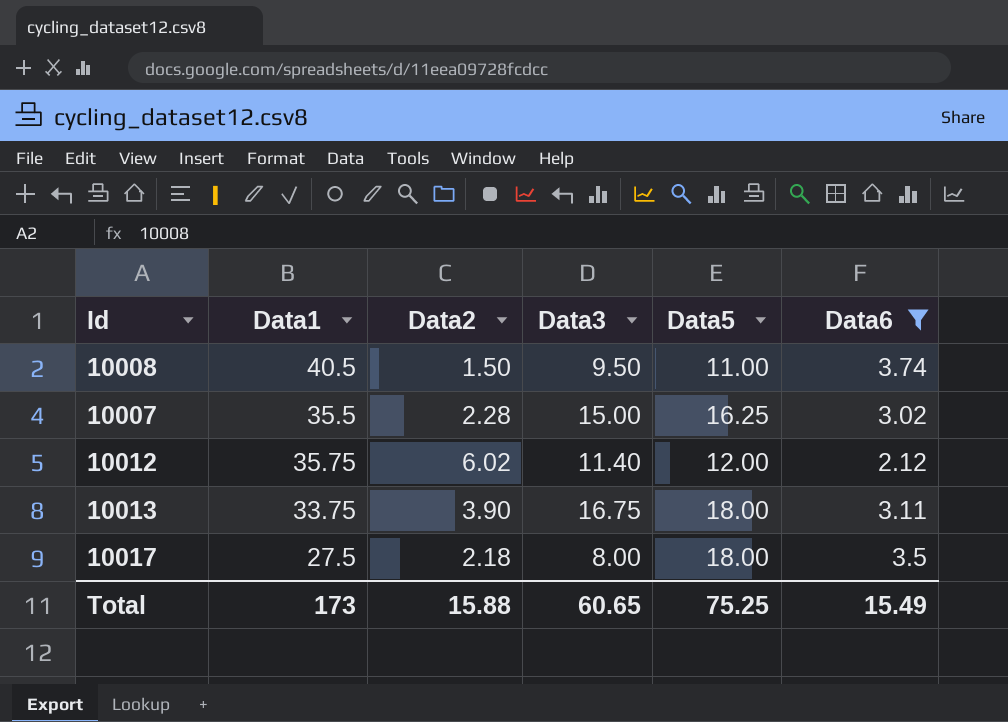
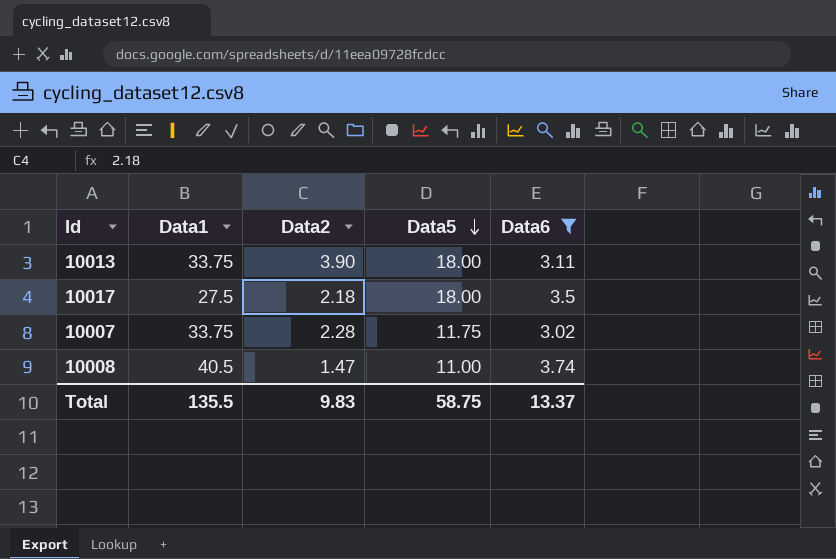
row order: none -> Data5 descending
column Data3 | position: 4 -> none
row 10012: 35.75 | 6.02 | 11.40 | 12.00 | 2.12 -> none
10007 | Data1: 35.5 -> 33.75
10007 | Data5: 16.25 -> 11.75
10008 | Data2: 1.50 -> 1.47
Total | Data1: 173 -> 135.5
Total | Data2: 15.88 -> 9.83
Total | Data5: 75.25 -> 58.75
Total | Data6: 15.49 -> 13.37

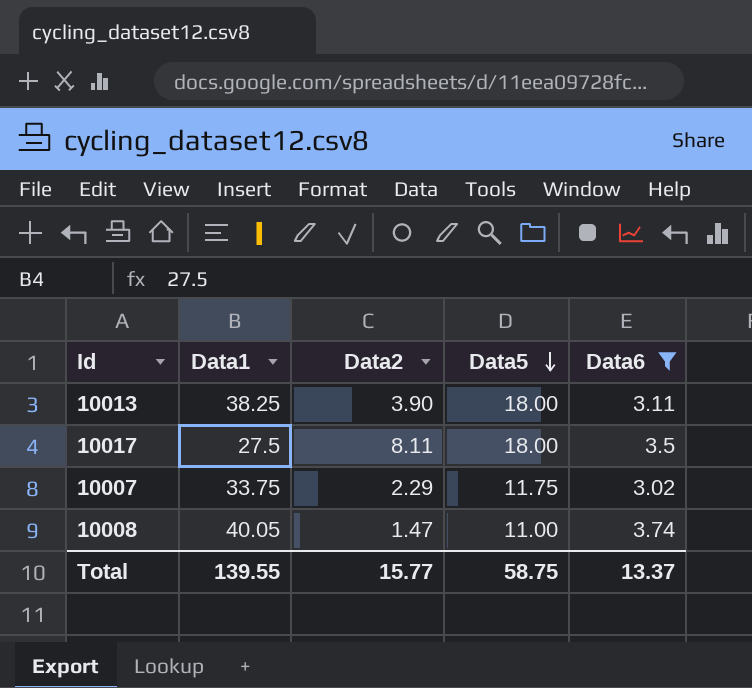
10013 | Data1: 33.75 -> 38.25
10017 | Data2: 2.18 -> 8.11
10007 | Data2: 2.28 -> 2.29
10008 | Data1: 40.5 -> 40.05
Total | Data1: 135.5 -> 139.55
Total | Data2: 9.83 -> 15.77

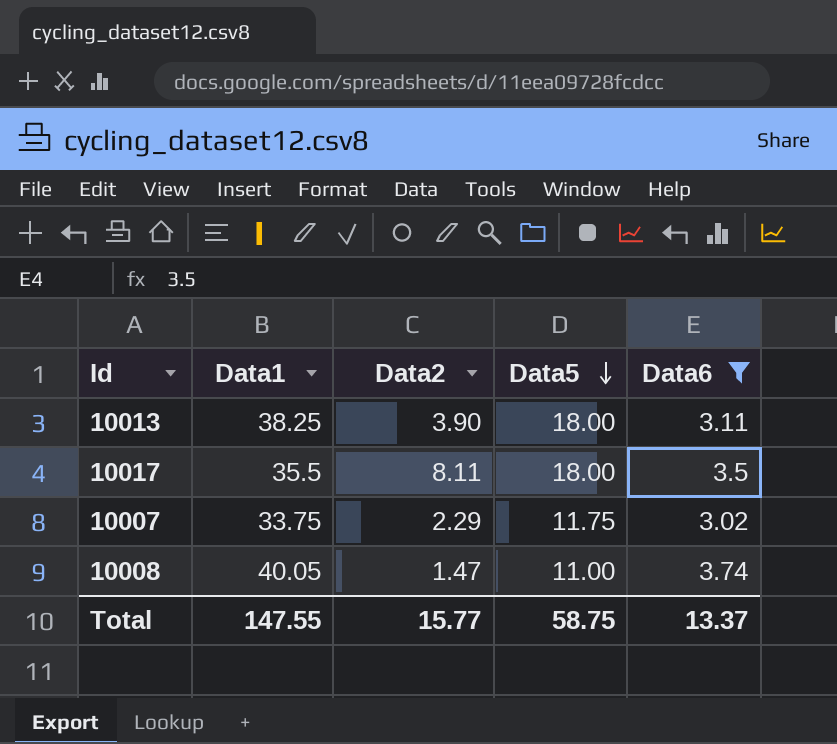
10017 | Data1: 27.5 -> 35.5
Total | Data1: 139.55 -> 147.55

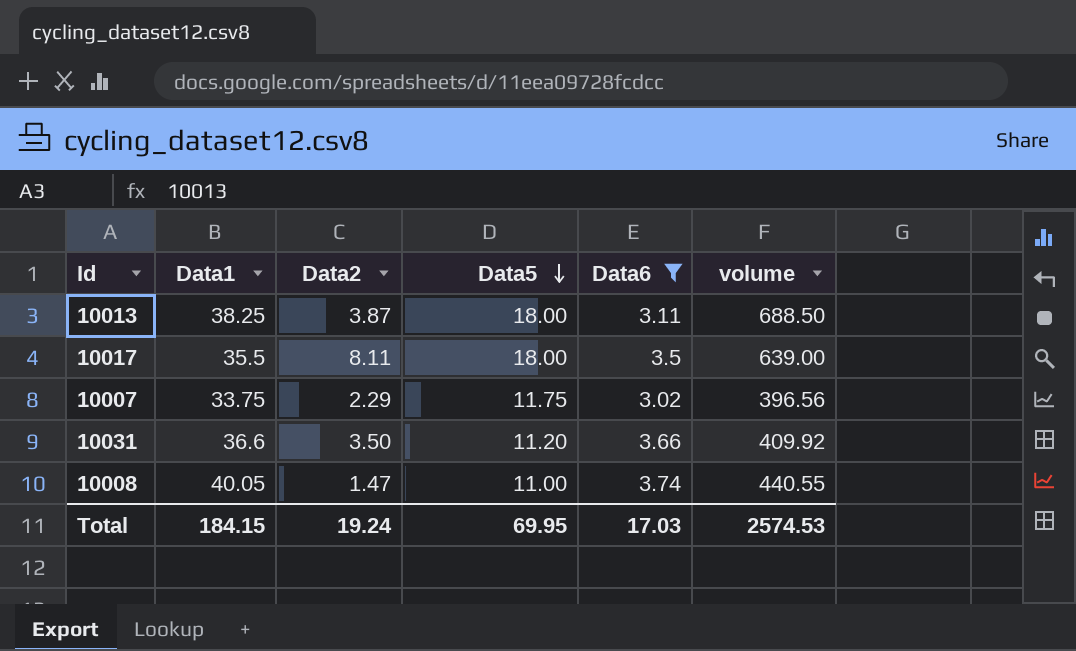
column volume | formula: none -> [Data1] * [Data5]
10013 | Data2: 3.90 -> 3.87
row 10031: none -> 36.6 | 3.50 | 11.20 | 3.66 | 409.92
Total | Data1: 147.55 -> 184.15
Total | Data2: 15.77 -> 19.24
Total | Data5: 58.75 -> 69.95
Total | Data6: 13.37 -> 17.03

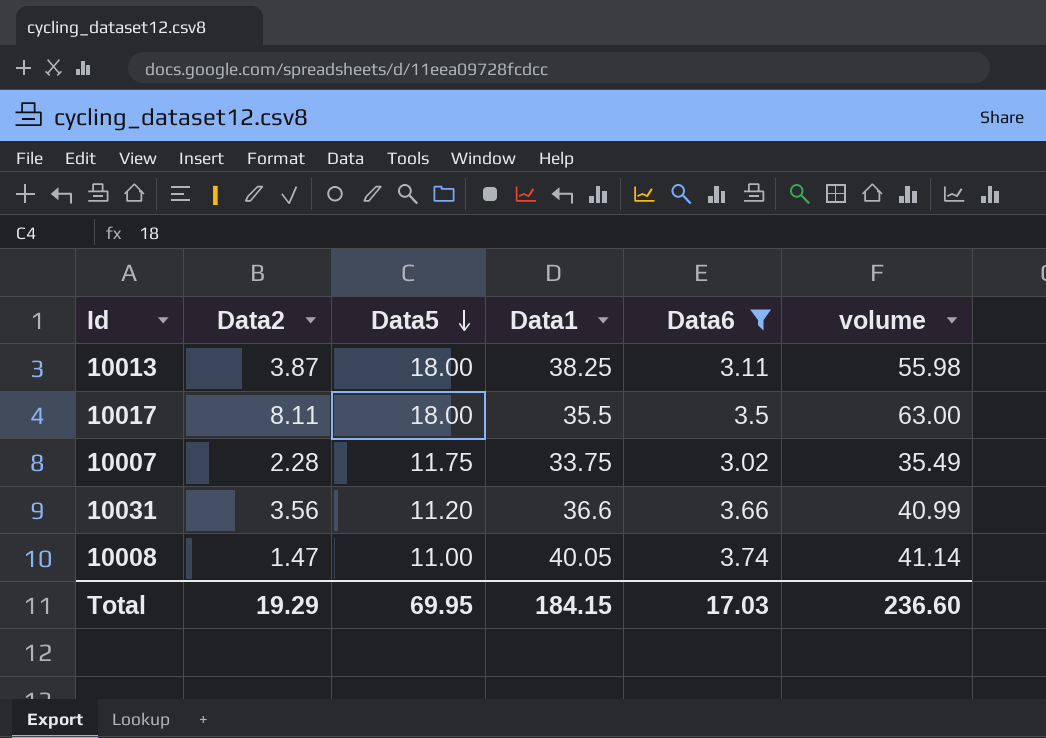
column Data1 | position: 2 -> 4
column volume | formula: [Data1] * [Data5] -> [Data5] * [Data6]
10007 | Data2: 2.29 -> 2.28
10031 | Data2: 3.50 -> 3.56
Total | Data2: 19.24 -> 19.29
Total | volume: 2574.53 -> 236.60

